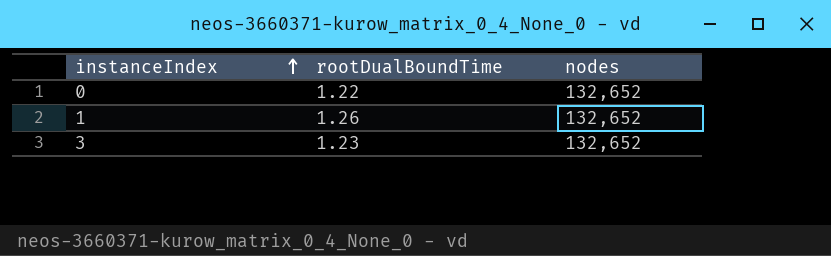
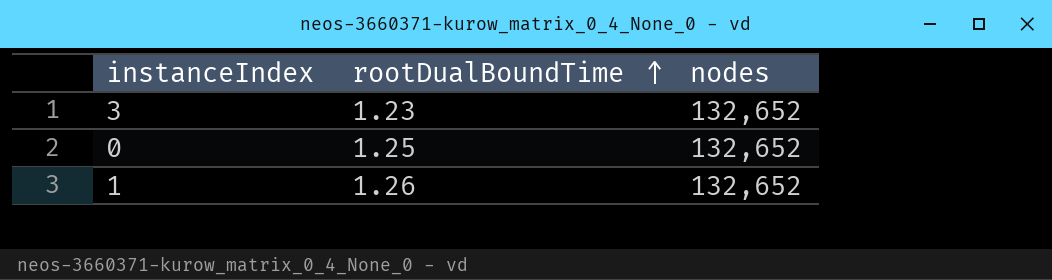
row order: instanceIndex ascending -> rootDualBoundTime ascending
0 | rootDualBoundTime: 1.22 -> 1.25

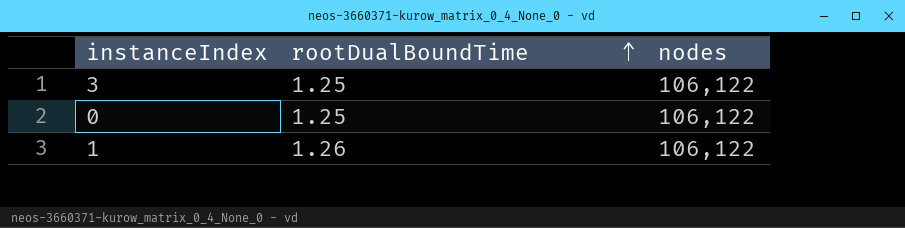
3 | rootDualBoundTime: 1.23 -> 1.25
3 | nodes: 132,652 -> 106,122
0 | nodes: 132,652 -> 106,122
1 | nodes: 132,652 -> 106,122

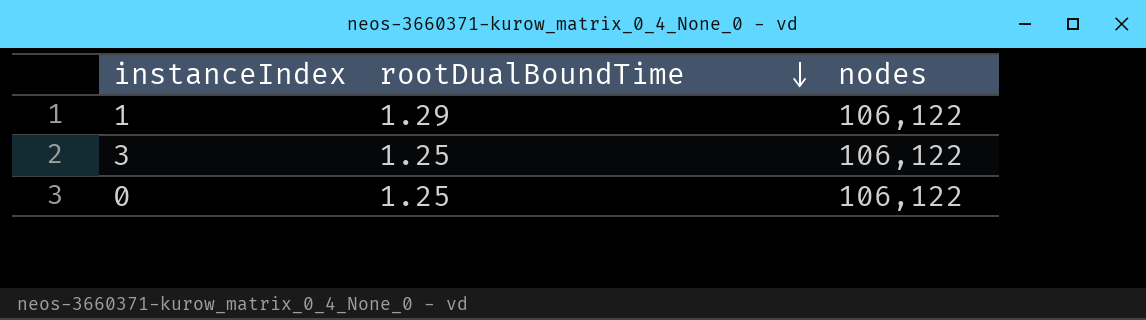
row order: rootDualBoundTime ascending -> rootDualBoundTime descending
1 | rootDualBoundTime: 1.26 -> 1.29

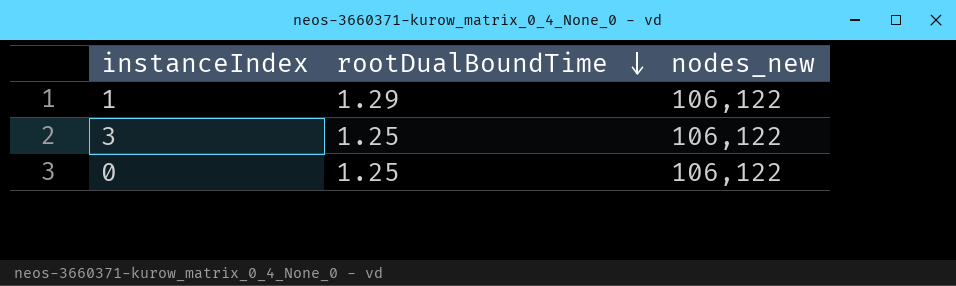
column name: nodes -> nodes_new

